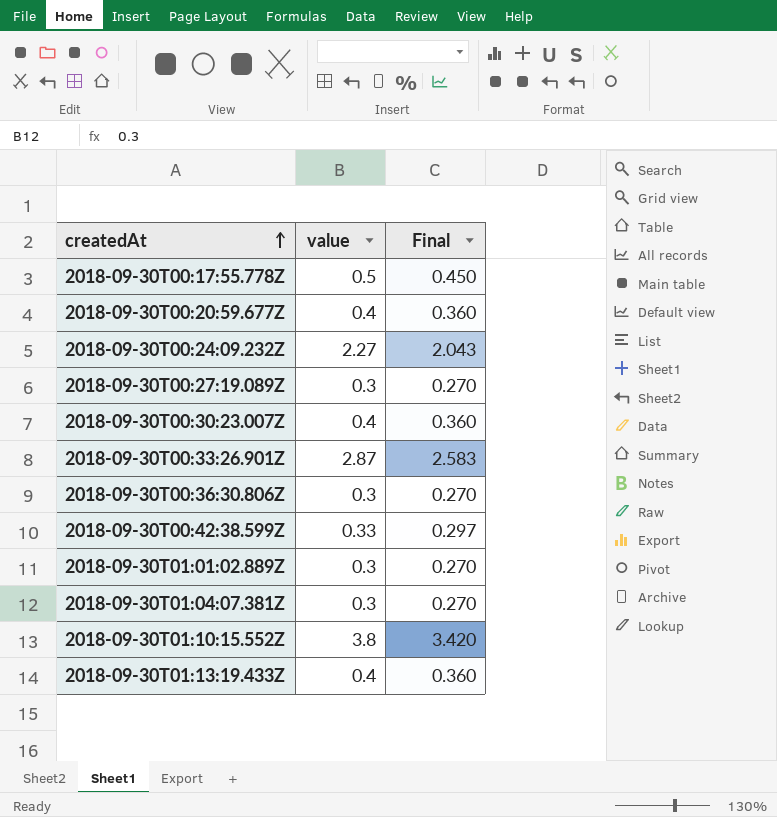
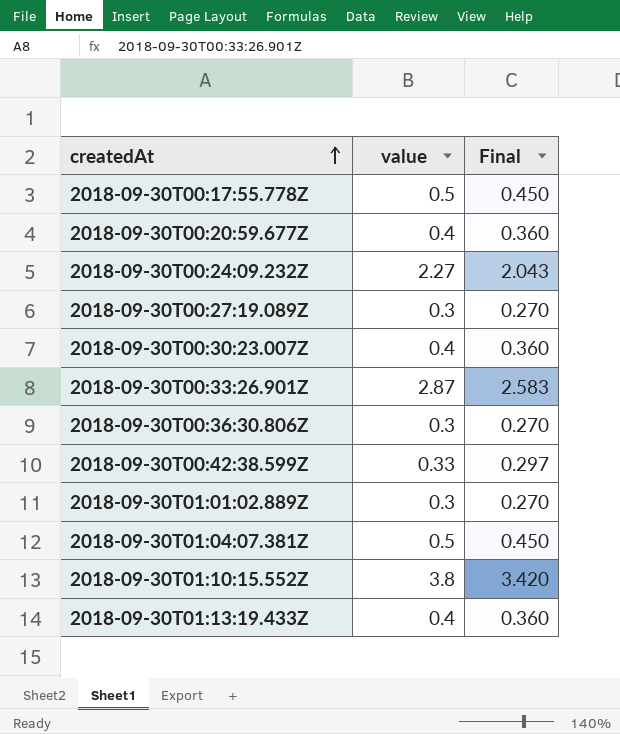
2018-09-30T01:04:07.381Z | value: 0.3 -> 0.5
2018-09-30T01:04:07.381Z | Final: 0.270 -> 0.450

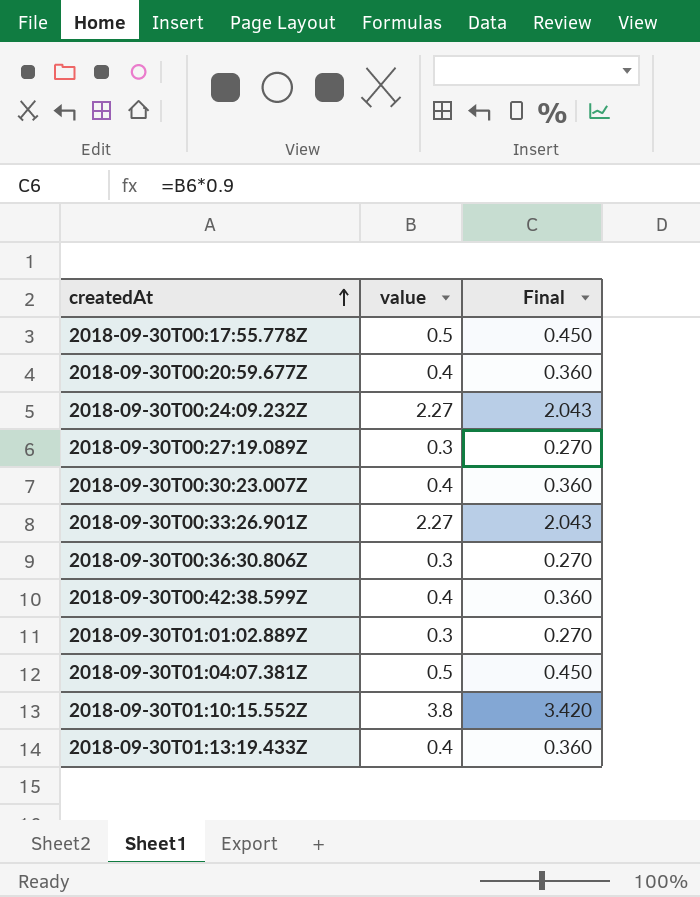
2018-09-30T00:33:26.901Z | value: 2.87 -> 2.27
2018-09-30T00:33:26.901Z | Final: 2.583 -> 2.043
2018-09-30T00:42:38.599Z | value: 0.33 -> 0.4
2018-09-30T00:42:38.599Z | Final: 0.297 -> 0.360

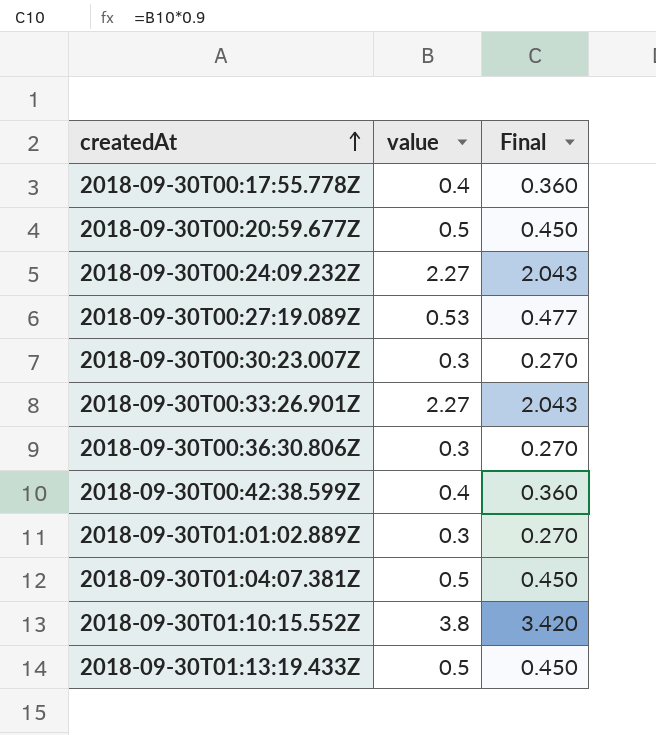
2018-09-30T00:17:55.778Z | value: 0.5 -> 0.4
2018-09-30T00:17:55.778Z | Final: 0.450 -> 0.360
2018-09-30T00:20:59.677Z | value: 0.4 -> 0.5
2018-09-30T00:20:59.677Z | Final: 0.360 -> 0.450
2018-09-30T00:27:19.089Z | value: 0.3 -> 0.53
2018-09-30T00:27:19.089Z | Final: 0.270 -> 0.477
2018-09-30T00:30:23.007Z | value: 0.4 -> 0.3
2018-09-30T00:30:23.007Z | Final: 0.360 -> 0.270
2018-09-30T01:13:19.433Z | value: 0.4 -> 0.5
2018-09-30T01:13:19.433Z | Final: 0.360 -> 0.450

